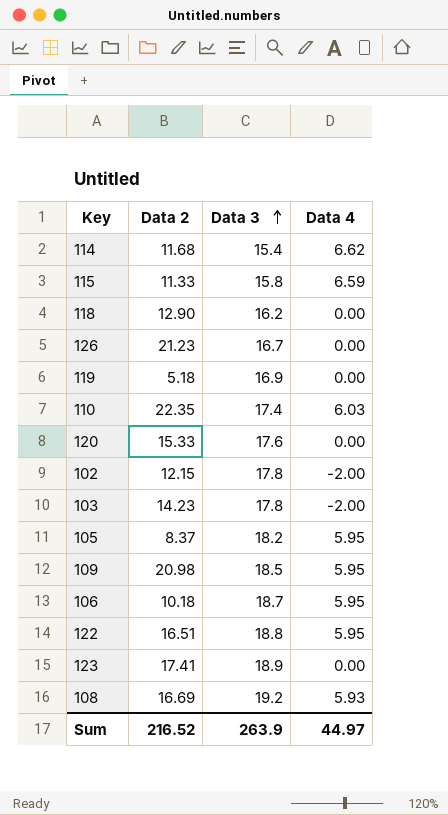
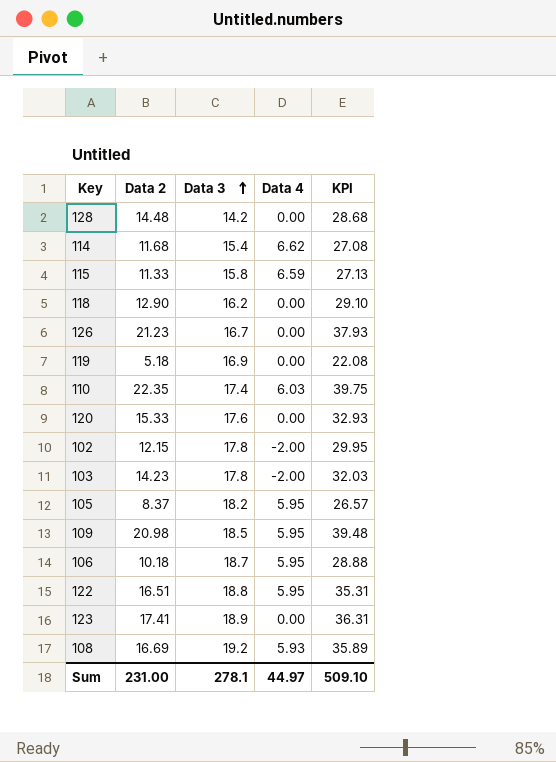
column KPI | formula: none -> [Data 2] + [Data 3]
row 128: none -> 14.48 | 14.2 | 0.00 | 28.68
Sum | Data 2: 216.52 -> 231.00
Sum | Data 3: 263.9 -> 278.1

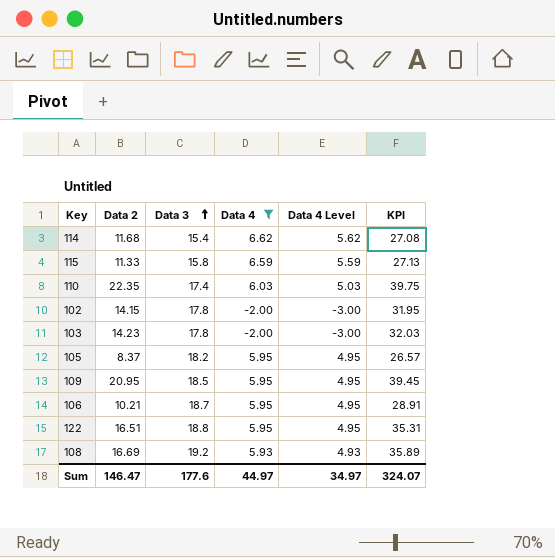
filter: none -> Data 4 != 0.00
column Data 4 Level | formula: none -> [Data 4] - 1
102 | Data 2: 12.15 -> 14.15
102 | KPI: 29.95 -> 31.95
109 | Data 2: 20.98 -> 20.95
109 | KPI: 39.48 -> 39.45
106 | Data 2: 10.18 -> 10.21
106 | KPI: 28.88 -> 28.91
Sum | Data 2: 231.00 -> 146.47
Sum | Data 3: 278.1 -> 177.6
Sum | KPI: 509.10 -> 324.07

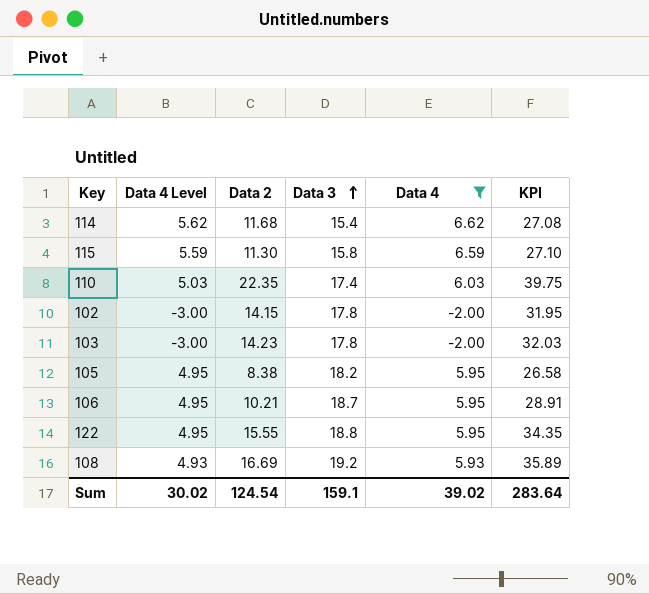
column Data 4 Level | position: 5 -> 2
row 109: 20.95 | 18.5 | 5.95 | 4.95 | 39.45 -> none
115 | Data 2: 11.33 -> 11.30
115 | KPI: 27.13 -> 27.10
105 | Data 2: 8.37 -> 8.38
105 | KPI: 26.57 -> 26.58
122 | Data 2: 16.51 -> 15.55
122 | KPI: 35.31 -> 34.35
Sum | Data 4 Level: 34.97 -> 30.02
Sum | Data 2: 146.47 -> 124.54
Sum | Data 3: 177.6 -> 159.1
Sum | Data 4: 44.97 -> 39.02
Sum | KPI: 324.07 -> 283.64

